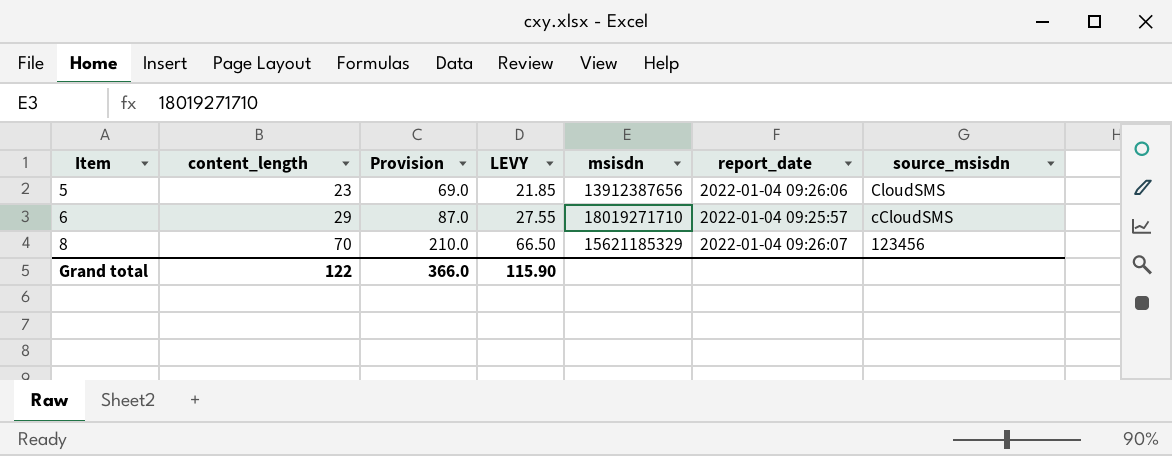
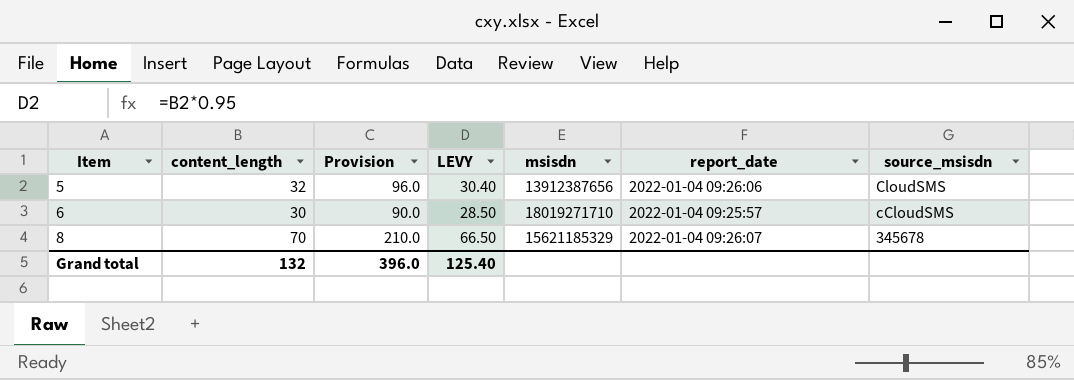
5 | content_length: 23 -> 32
5 | Provision: 69.0 -> 96.0
5 | LEVY: 21.85 -> 30.40
6 | content_length: 29 -> 30
6 | Provision: 87.0 -> 90.0
6 | LEVY: 27.55 -> 28.50
8 | source_msisdn: 123456 -> 345678
Grand total | content_length: 122 -> 132
Grand total | Provision: 366.0 -> 396.0
Grand total | LEVY: 115.90 -> 125.40

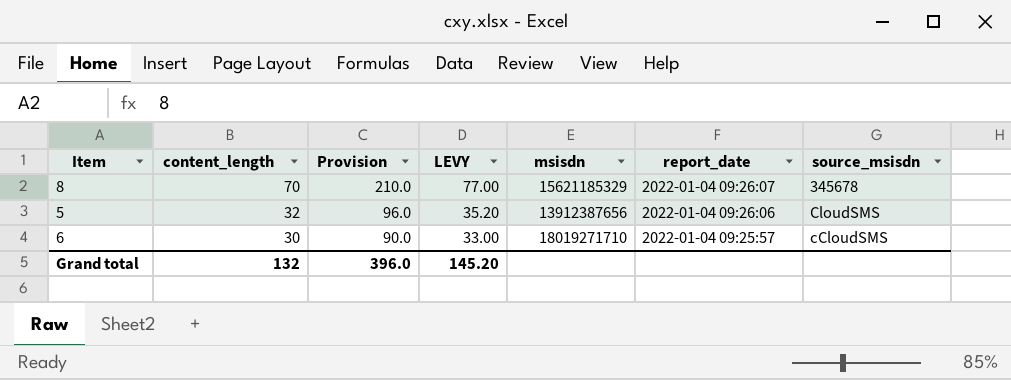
row order: Item ascending -> content_length descending
column LEVY | formula: [content_length] * 0.95 -> [content_length] * 1.1
Grand total | LEVY: 125.40 -> 145.20

